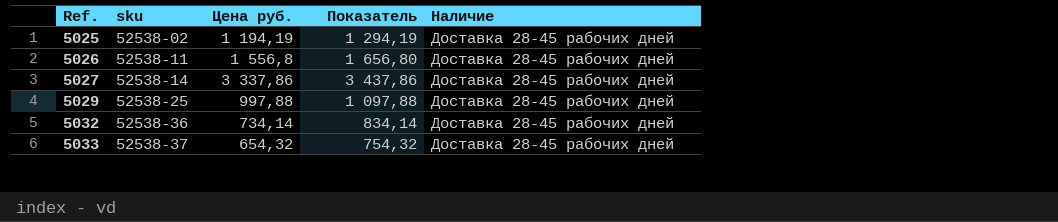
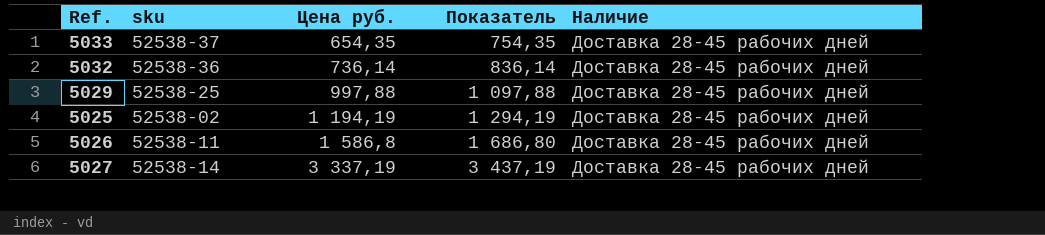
row order: Ref. ascending -> Цена руб. ascending
5033 | Цена руб.: 654,32 -> 654,35
5033 | Показатель: 754,32 -> 754,35
5032 | Цена руб.: 734,14 -> 736,14
5032 | Показатель: 834,14 -> 836,14
5026 | Цена руб.: 1 556,8 -> 1 586,8
5026 | Показатель: 1 656,80 -> 1 686,80
5027 | Цена руб.: 3 337,86 -> 3 337,19
5027 | Показатель: 3 437,86 -> 3 437,19

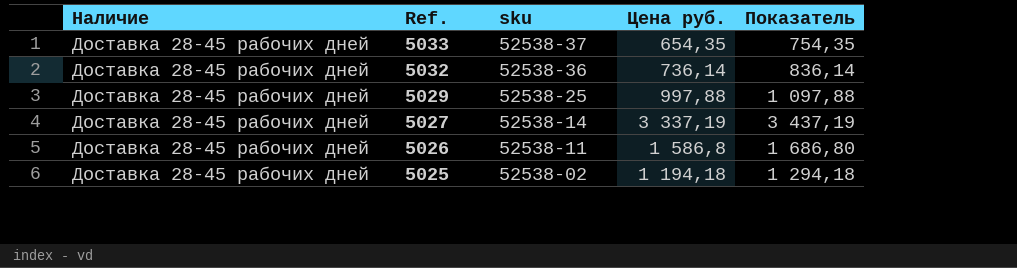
row order: Цена руб. ascending -> Ref. descending
column Наличие | position: 5 -> 1
5025 | Цена руб.: 1 194,19 -> 1 194,18
5025 | Показатель: 1 294,19 -> 1 294,18

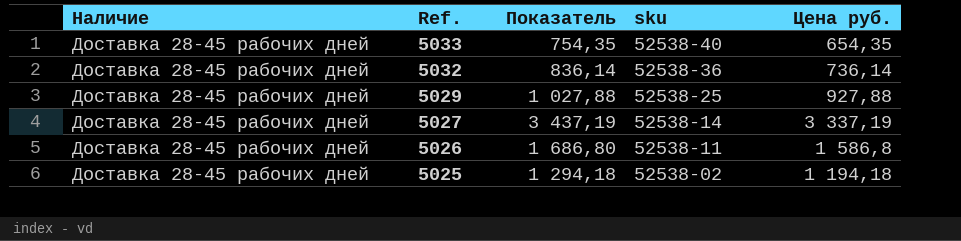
column Показатель | position: 5 -> 3
5033 | sku: 52538-37 -> 52538-40
5029 | Показатель: 1 097,88 -> 1 027,88
5029 | Цена руб.: 997,88 -> 927,88

